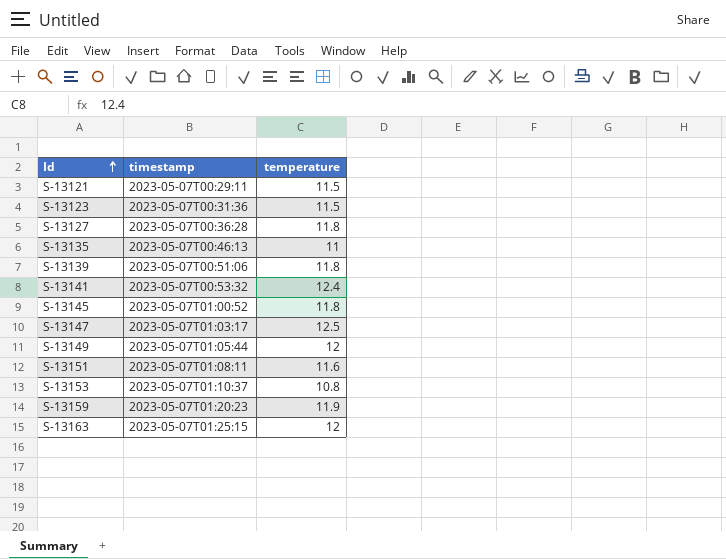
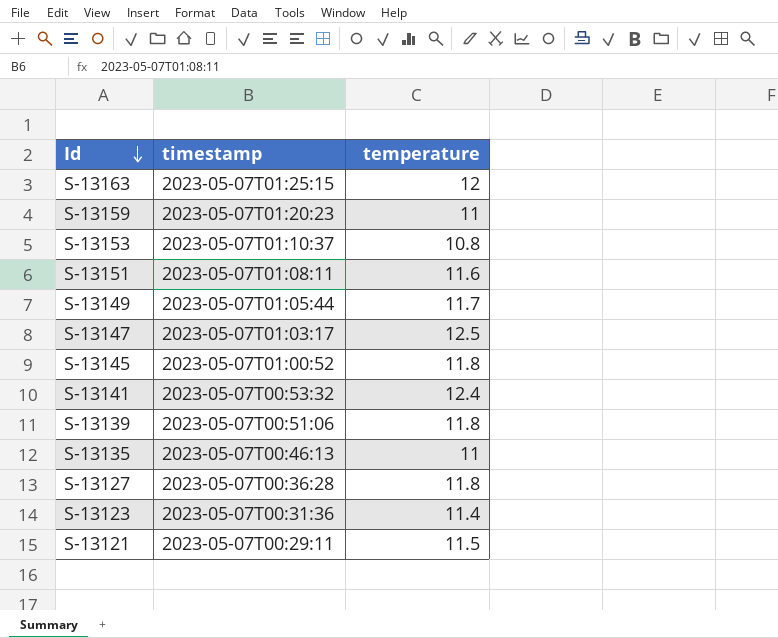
row order: Id ascending -> Id descending
S-13159 | temperature: 11.9 -> 11
S-13149 | temperature: 12 -> 11.7
S-13123 | temperature: 11.5 -> 11.4

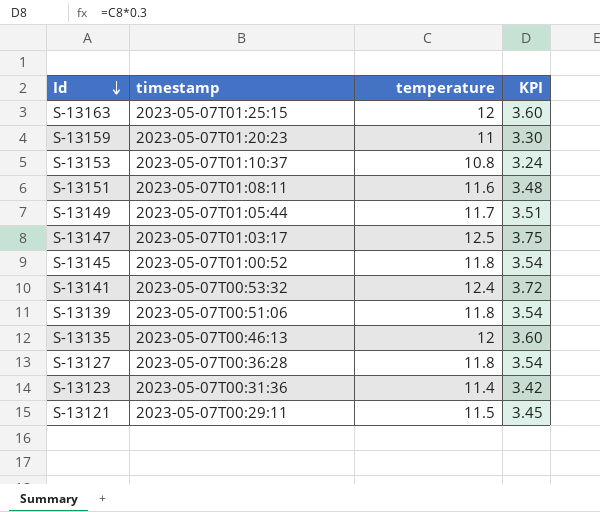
column KPI | formula: none -> [temperature] * 0.3
S-13135 | temperature: 11 -> 12

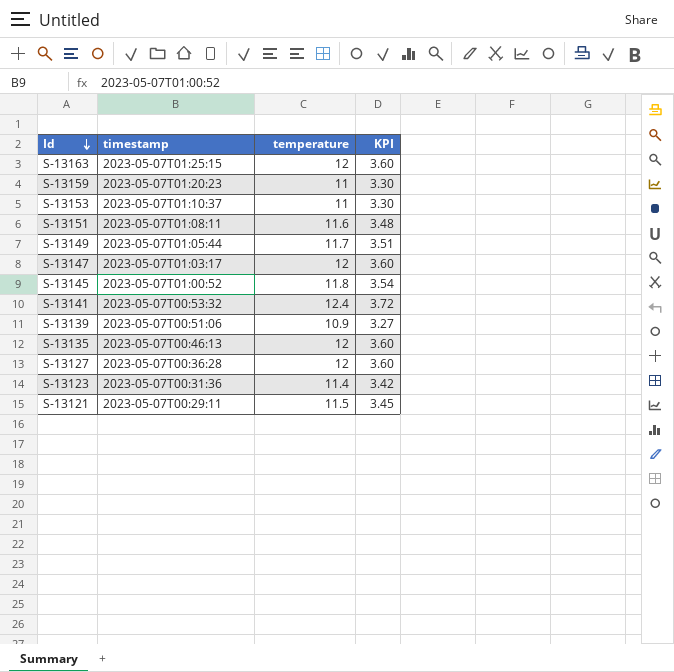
S-13153 | temperature: 10.8 -> 11
S-13153 | KPI: 3.24 -> 3.30
S-13147 | temperature: 12.5 -> 12
S-13147 | KPI: 3.75 -> 3.60
S-13139 | temperature: 11.8 -> 10.9
S-13139 | KPI: 3.54 -> 3.27
S-13127 | temperature: 11.8 -> 12
S-13127 | KPI: 3.54 -> 3.60

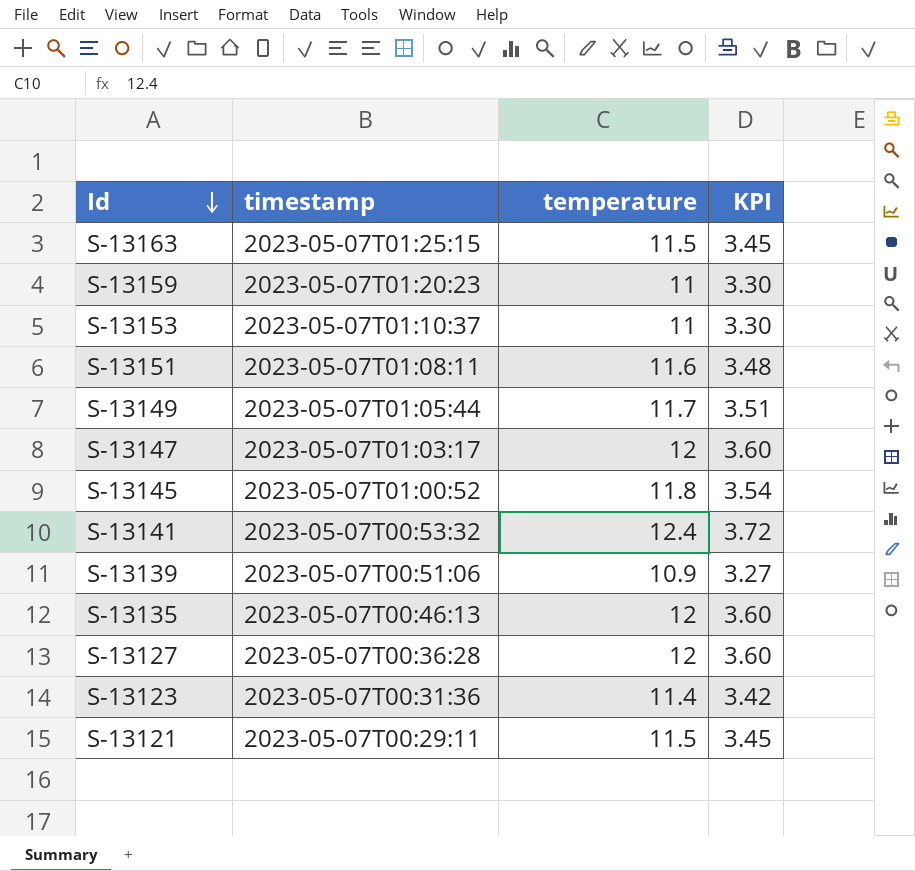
S-13163 | temperature: 12 -> 11.5
S-13163 | KPI: 3.60 -> 3.45

